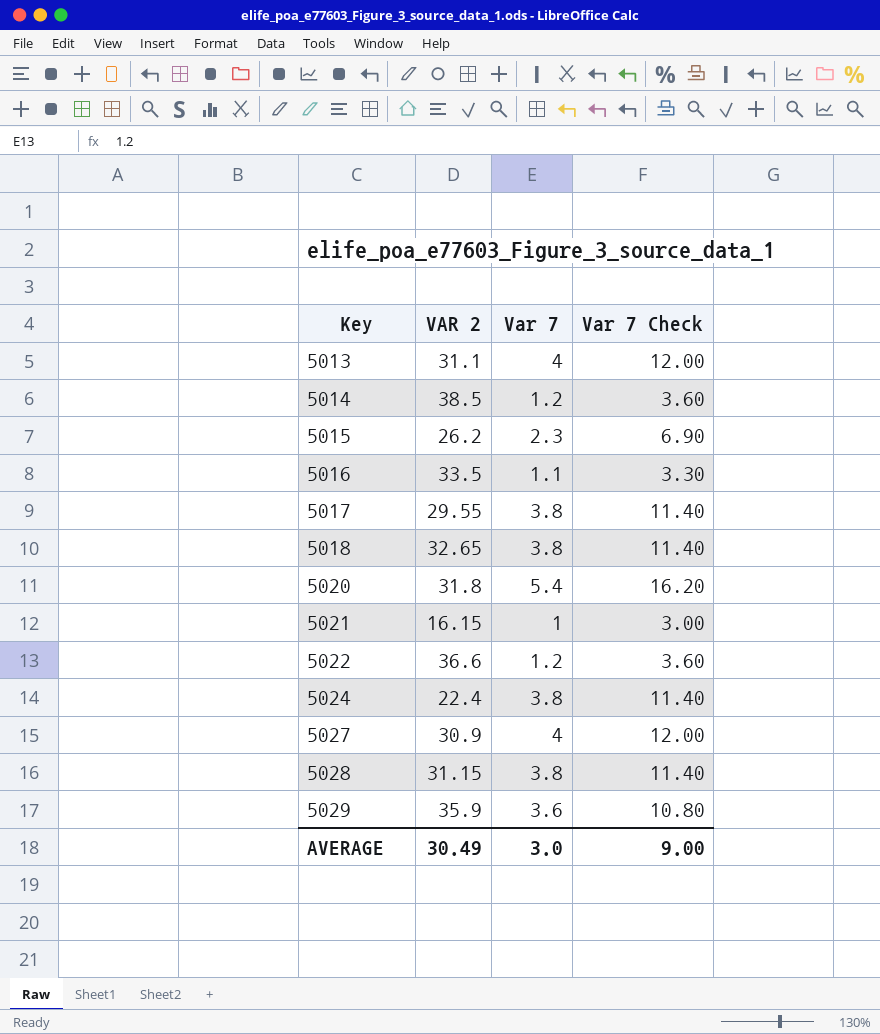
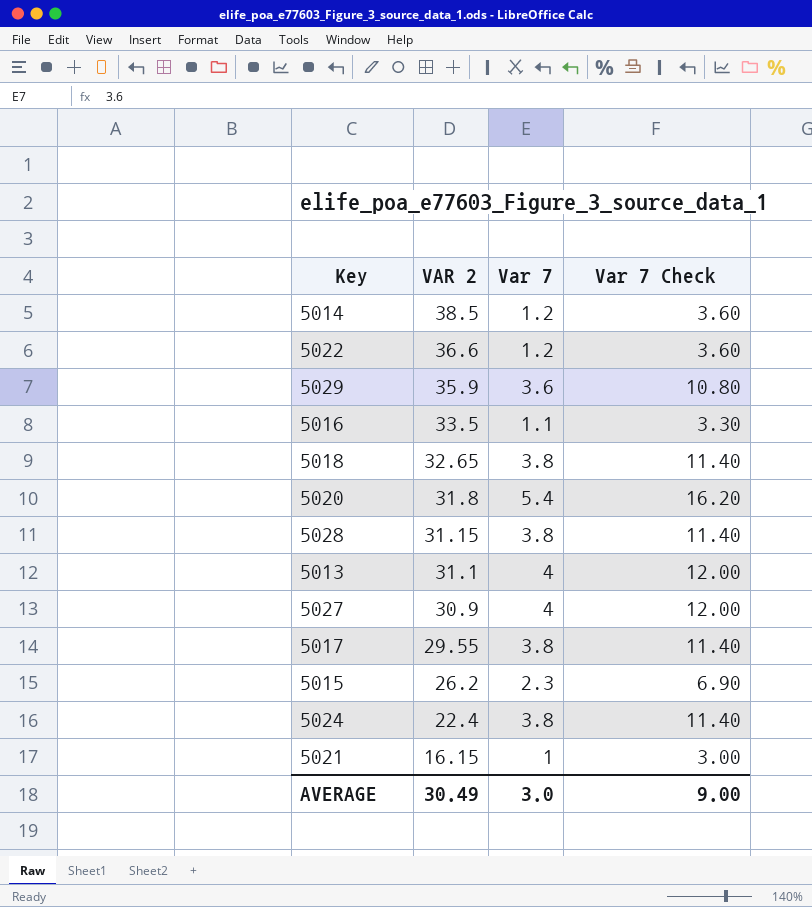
row order: Key ascending -> VAR 2 descending

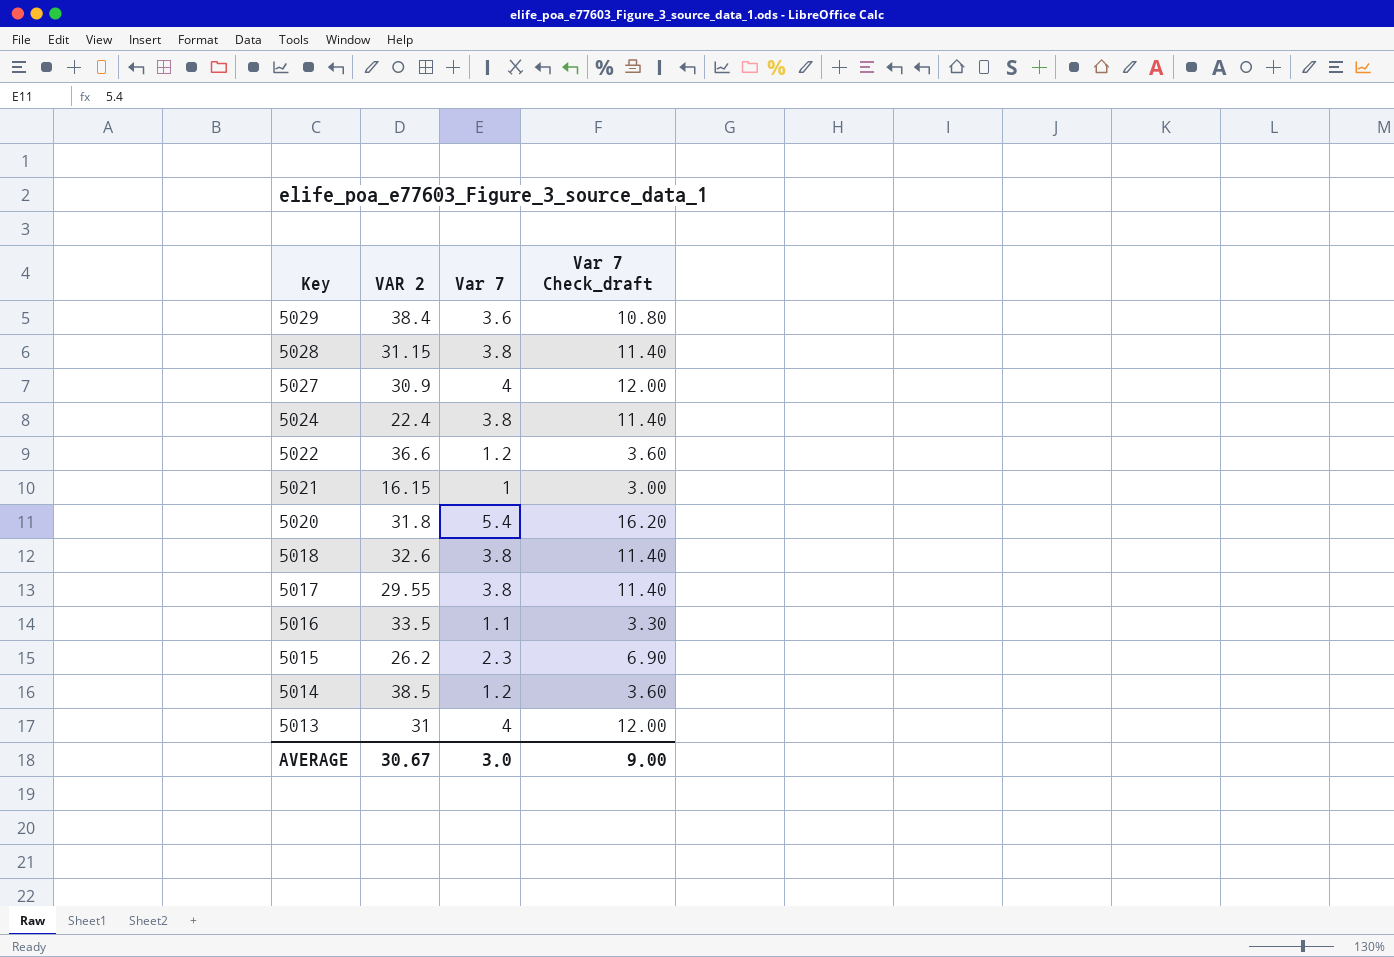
row order: VAR 2 descending -> Key descending
column name: Var 7 Check -> Var 7 Check_draft
5029 | VAR 2: 35.9 -> 38.4
5018 | VAR 2: 32.65 -> 32.6
5013 | VAR 2: 31.1 -> 31
AVERAGE | VAR 2: 30.49 -> 30.67

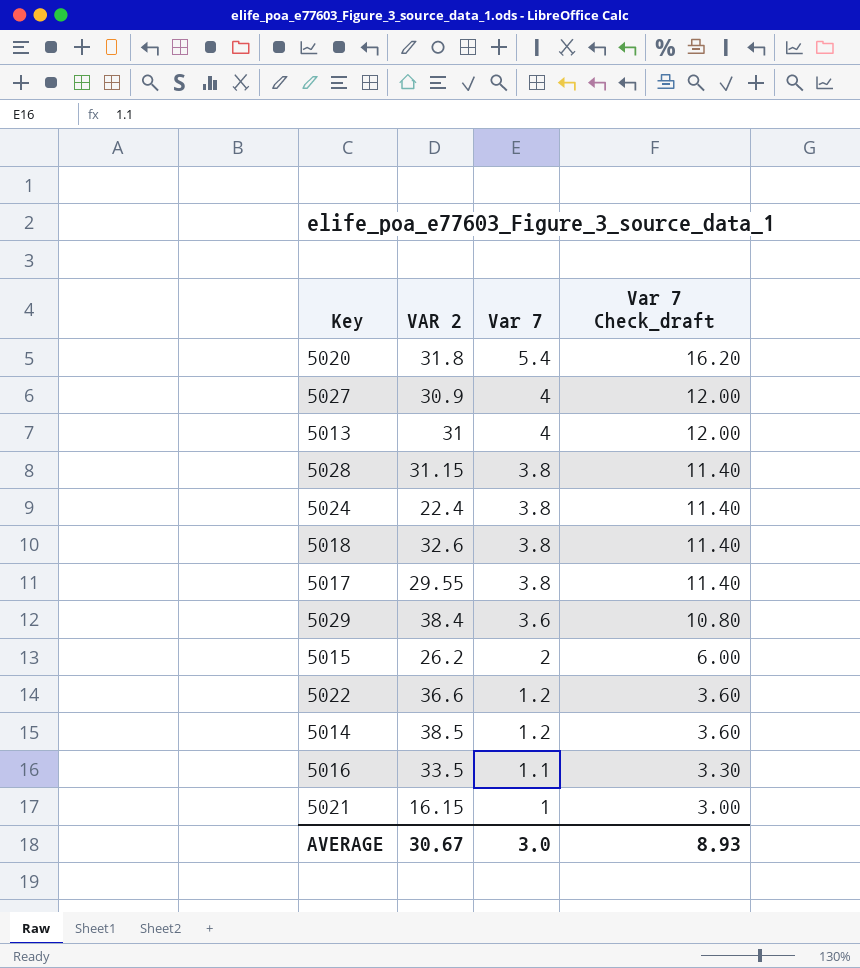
row order: Key descending -> Var 7 descending
5015 | Var 7: 2.3 -> 2
5015 | Var 7 Check_draft: 6.90 -> 6.00
AVERAGE | Var 7 Check_draft: 9.00 -> 8.93

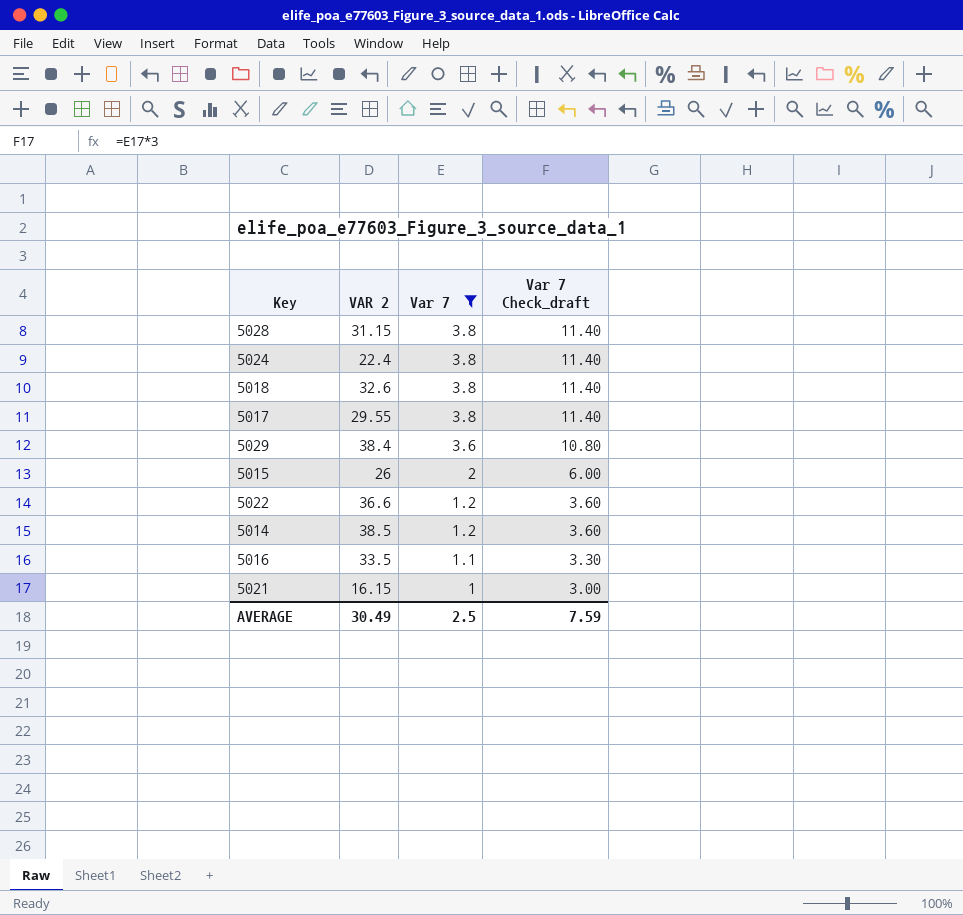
filter: none -> Var 7 <= 3.8
5015 | VAR 2: 26.2 -> 26
AVERAGE | VAR 2: 30.67 -> 30.49
AVERAGE | Var 7: 3.0 -> 2.5
AVERAGE | Var 7 Check_draft: 8.93 -> 7.59

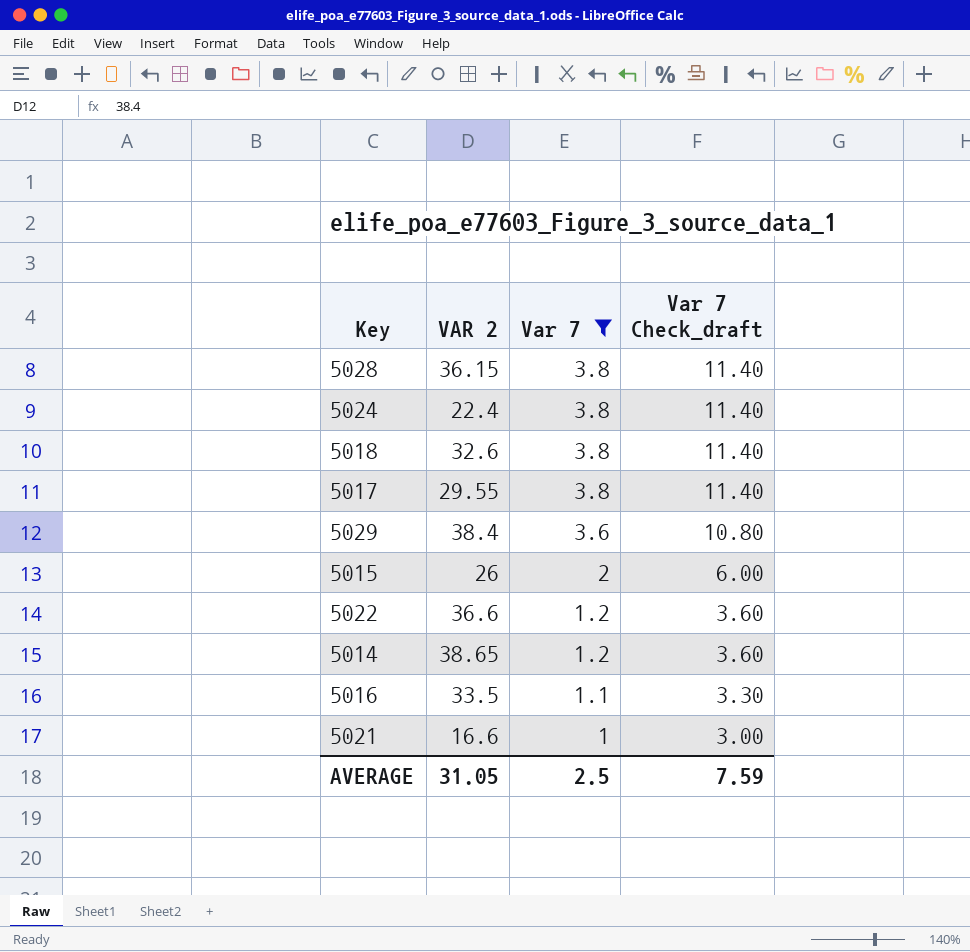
5028 | VAR 2: 31.15 -> 36.15
5014 | VAR 2: 38.5 -> 38.65
5021 | VAR 2: 16.15 -> 16.6
AVERAGE | VAR 2: 30.49 -> 31.05

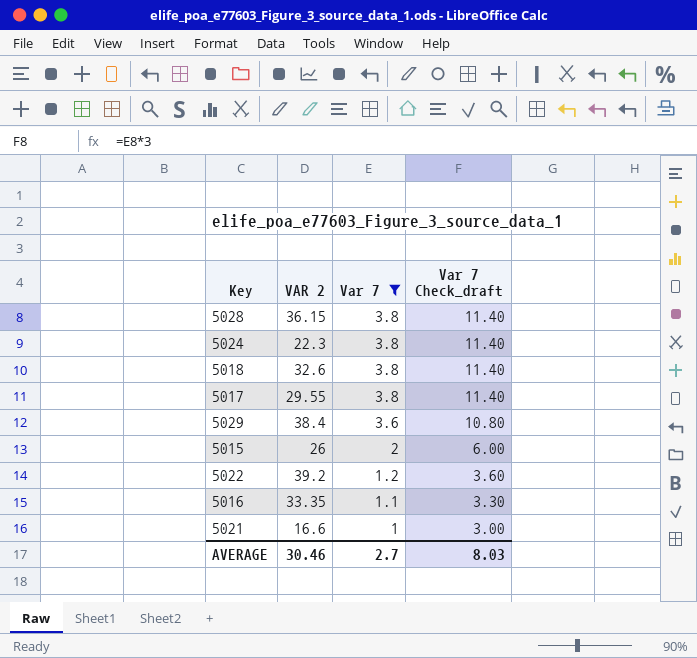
row 5014: 38.65 | 1.2 | 3.60 -> none
5024 | VAR 2: 22.4 -> 22.3
5022 | VAR 2: 36.6 -> 39.2
5016 | VAR 2: 33.5 -> 33.35
AVERAGE | VAR 2: 31.05 -> 30.46
AVERAGE | Var 7: 2.5 -> 2.7
AVERAGE | Var 7 Check_draft: 7.59 -> 8.03

